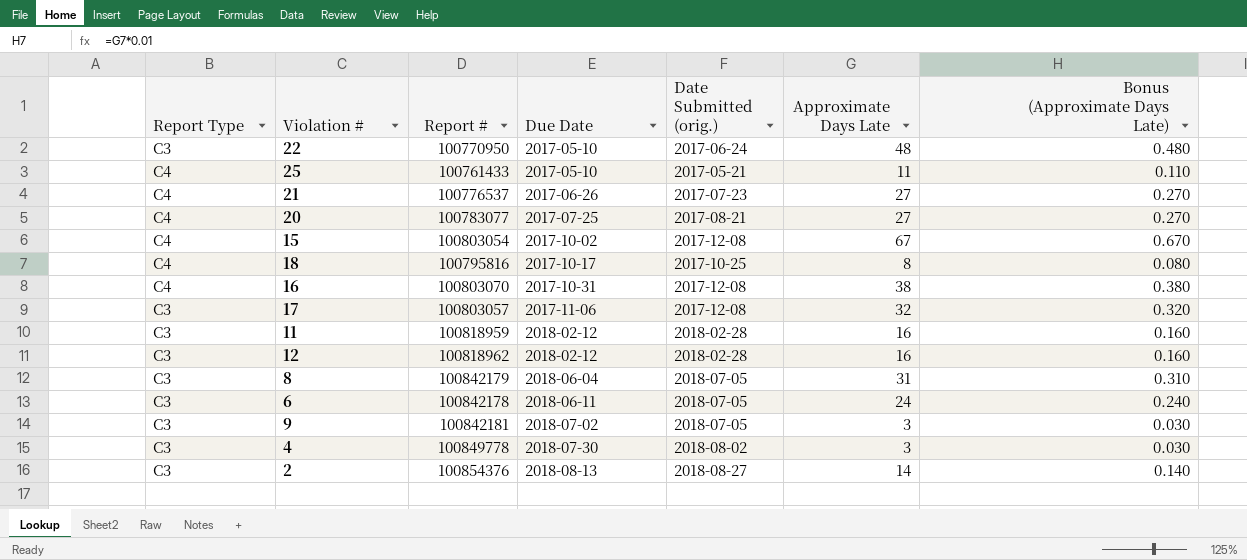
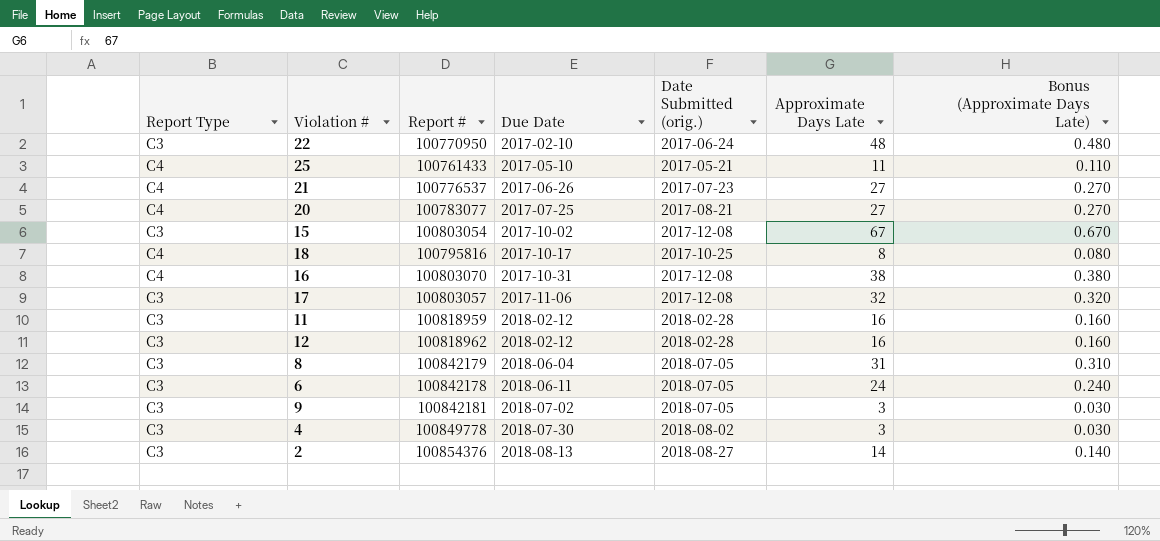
22 | Due Date: 2017-05-10 -> 2017-02-10
15 | Report Type: C4 -> C3

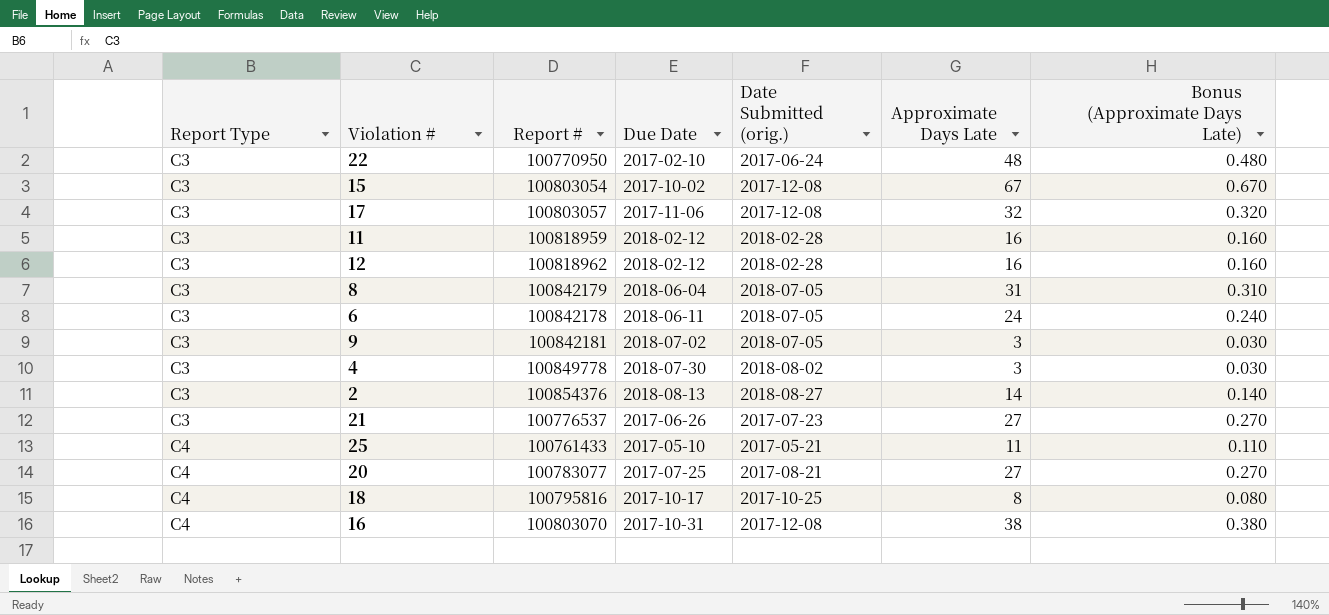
row order: Due Date ascending -> Report Type ascending
21 | Report Type: C4 -> C3

